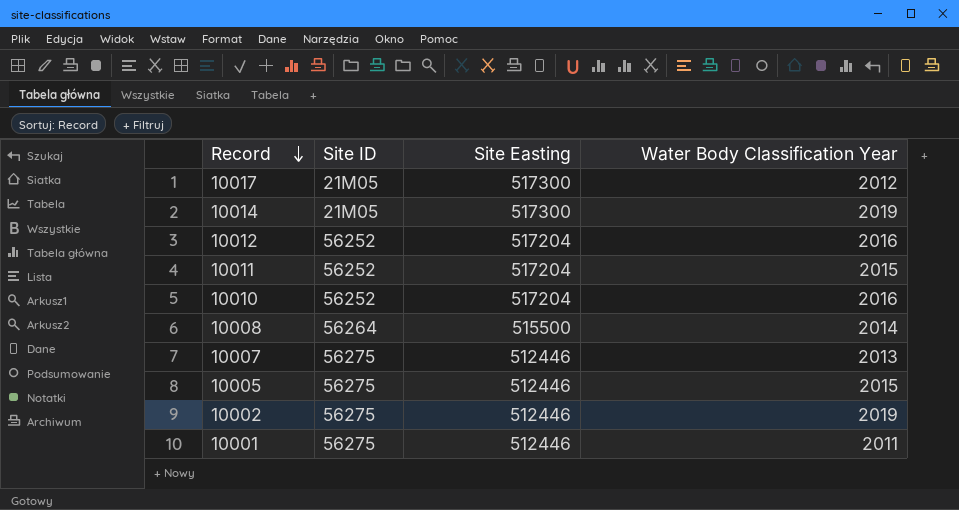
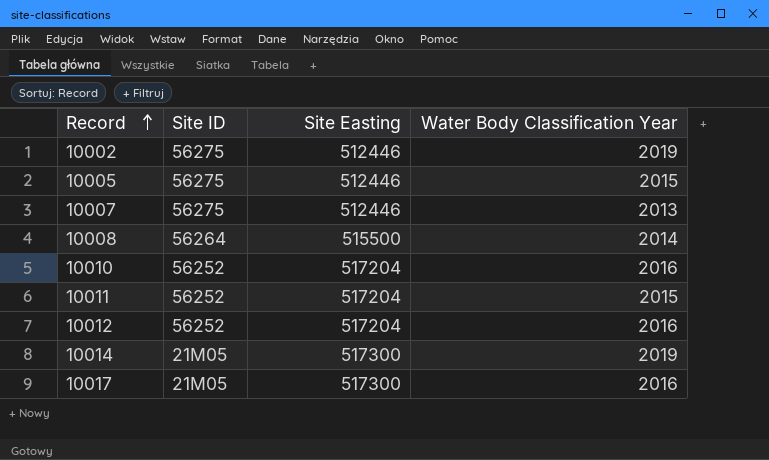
row order: Record descending -> Record ascending
row 10001: 56275 | 512446 | 2011 -> none
10017 | Water Body Classification Year: 2012 -> 2016

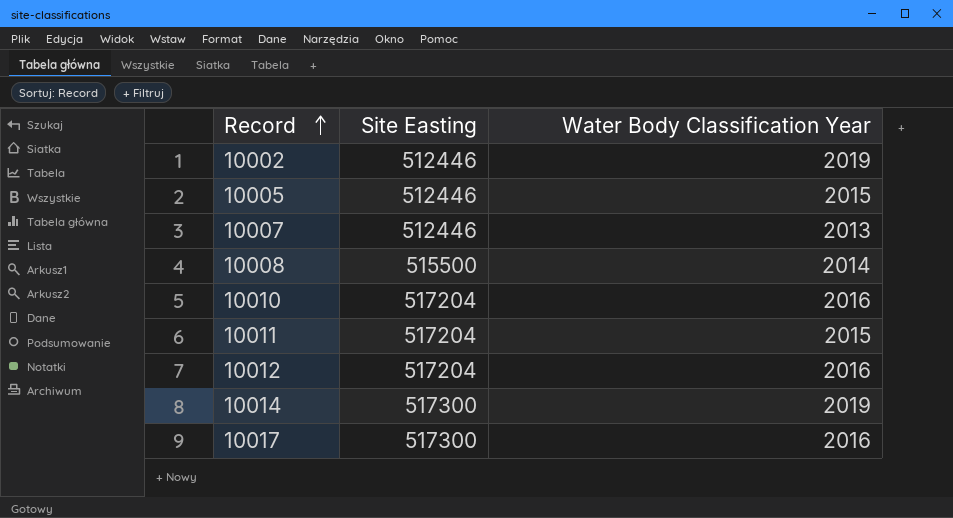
column Site ID | position: 2 -> none

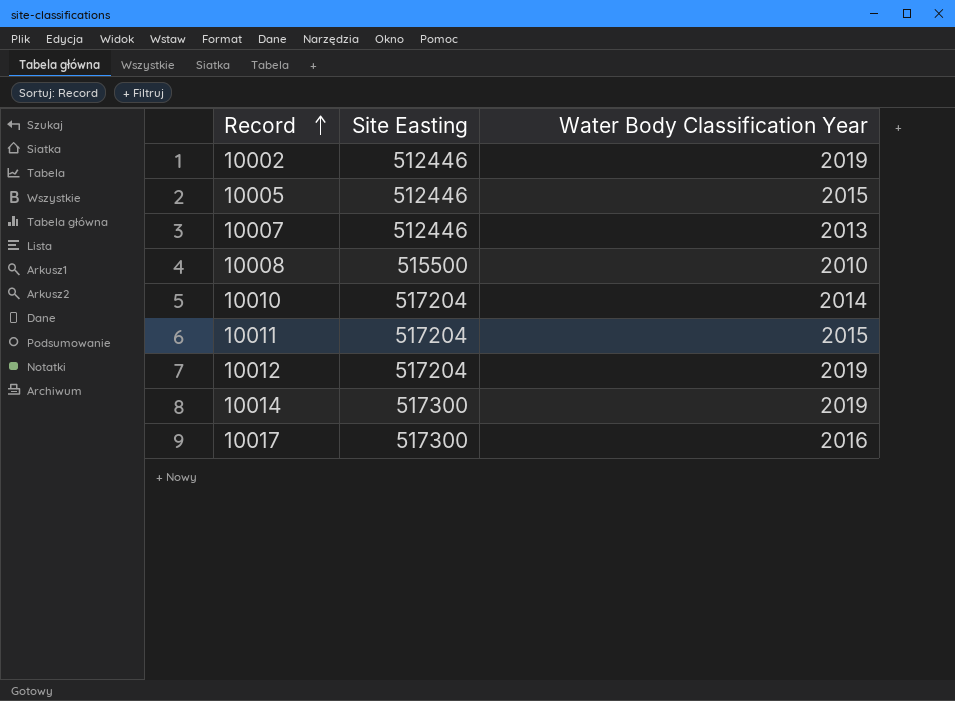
10008 | Water Body Classification Year: 2014 -> 2010
10010 | Water Body Classification Year: 2016 -> 2014
10012 | Water Body Classification Year: 2016 -> 2019

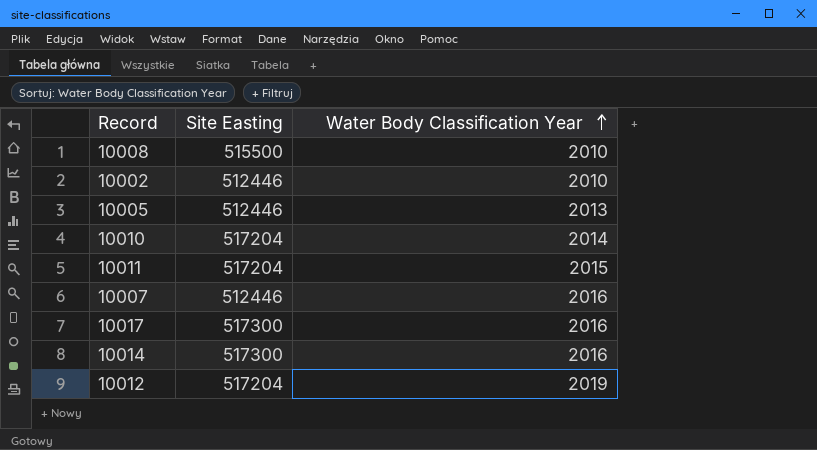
row order: Record ascending -> Water Body Classification Year ascending
10002 | Water Body Classification Year: 2019 -> 2010
10005 | Water Body Classification Year: 2015 -> 2013
10007 | Water Body Classification Year: 2013 -> 2016
10014 | Water Body Classification Year: 2019 -> 2016

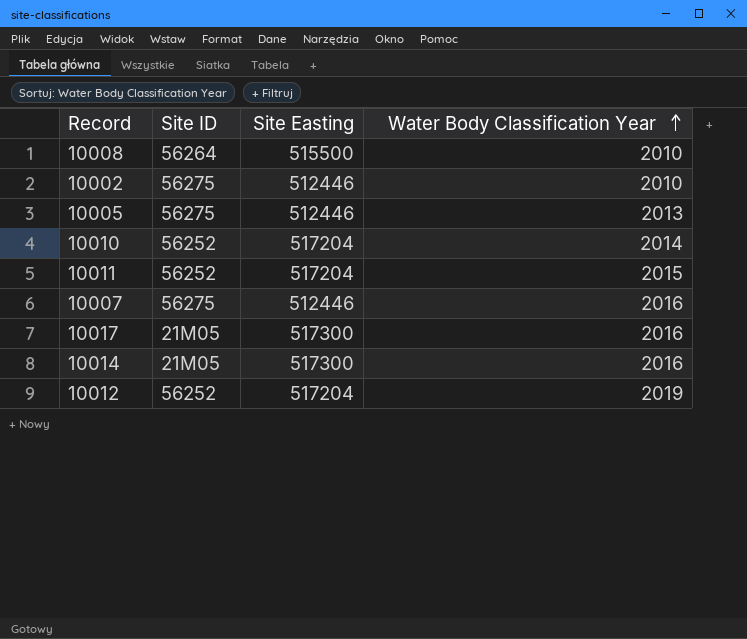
column Site ID | position: none -> 2

